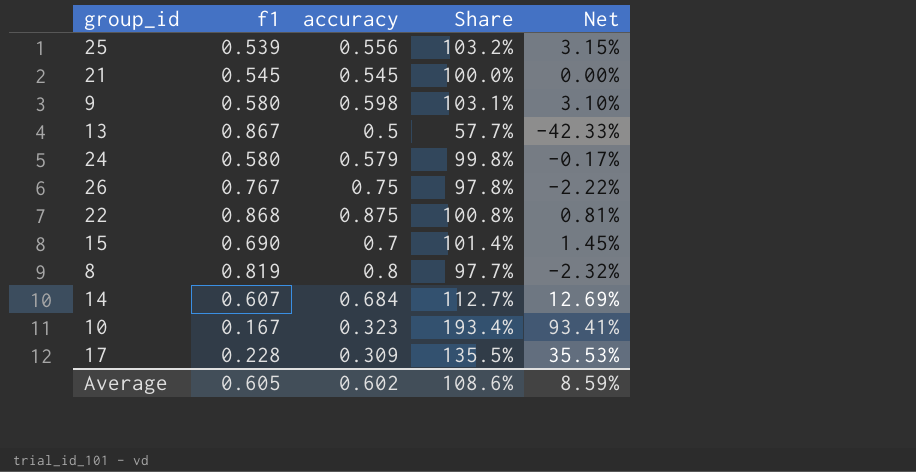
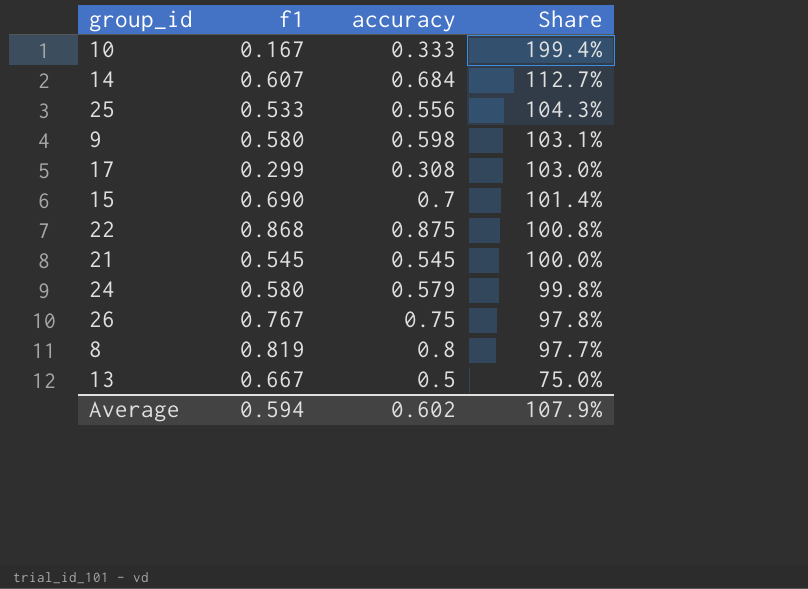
row order: none -> Share descending
column Net | formula: ([accuracy] - [f1]) / [f1] -> none
10 | accuracy: 0.323 -> 0.333
10 | Share: 193.4% -> 199.4%
25 | f1: 0.539 -> 0.533
25 | Share: 103.2% -> 104.3%
17 | f1: 0.228 -> 0.299
17 | accuracy: 0.309 -> 0.308
17 | Share: 135.5% -> 103.0%
13 | f1: 0.867 -> 0.667
13 | Share: 57.7% -> 75.0%
Average | f1: 0.605 -> 0.594
Average | Share: 108.6% -> 107.9%

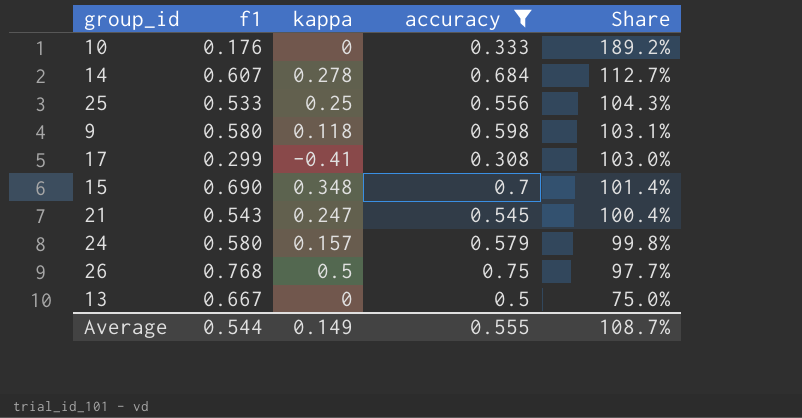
filter: none -> accuracy <= 0.75
column kappa | position: none -> 3
10 | f1: 0.167 -> 0.176
10 | Share: 199.4% -> 189.2%
21 | f1: 0.545 -> 0.543
21 | Share: 100.0% -> 100.4%
26 | f1: 0.767 -> 0.768
26 | Share: 97.8% -> 97.7%
Average | f1: 0.594 -> 0.544
Average | accuracy: 0.602 -> 0.555
Average | Share: 107.9% -> 108.7%

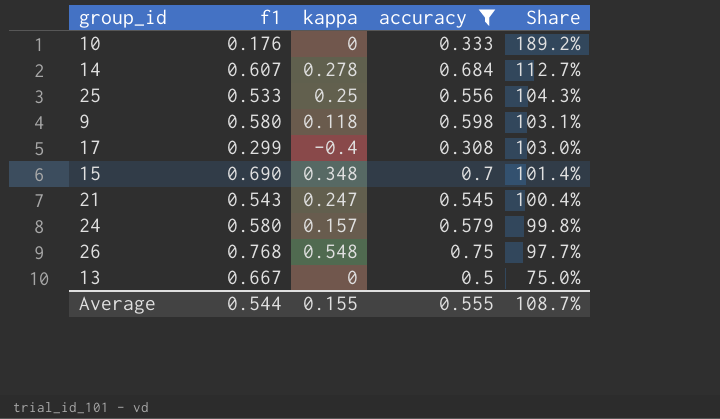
17 | kappa: -0.41 -> -0.4
26 | kappa: 0.5 -> 0.548
Average | kappa: 0.149 -> 0.155

